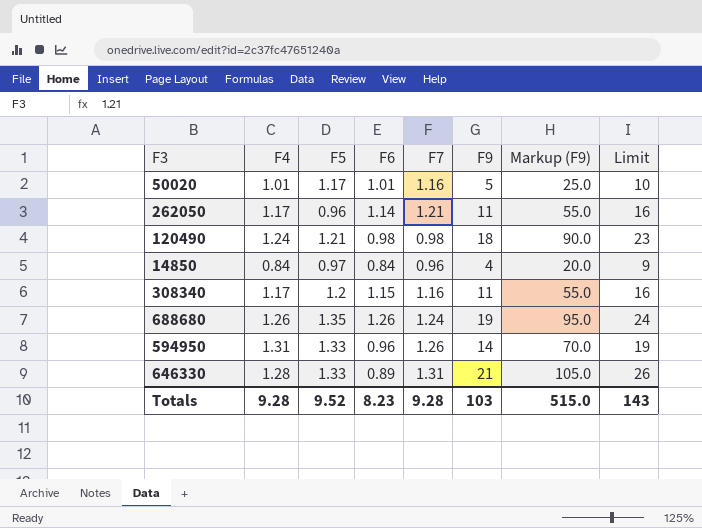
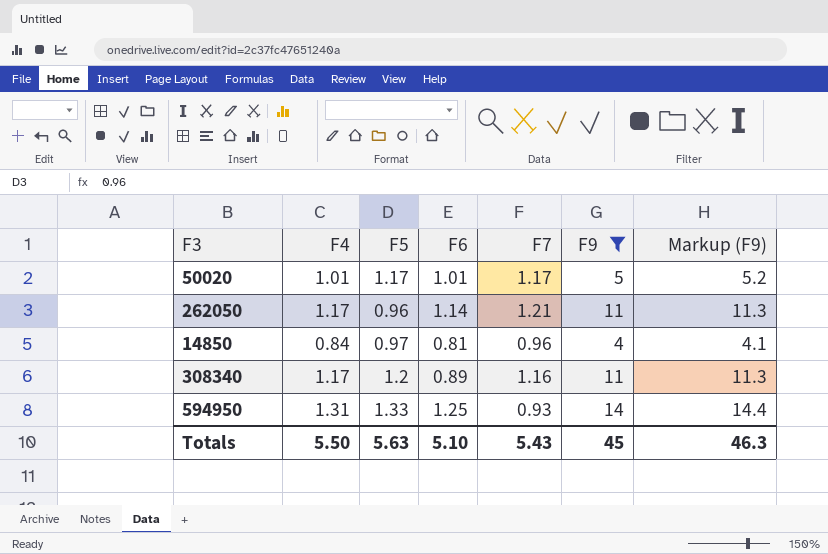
filter: none -> F9 <= 14
column Limit | formula: [F9] + 5 -> none
column Markup (F9) | formula: [F9] * 5 -> [F9] * 1.03
50020 | F7: 1.16 -> 1.17
14850 | F6: 0.84 -> 0.81
308340 | F6: 1.15 -> 0.89
594950 | F6: 0.96 -> 1.25
594950 | F7: 1.26 -> 0.93
Totals | F4: 9.28 -> 5.50
Totals | F5: 9.52 -> 5.63
Totals | F6: 8.23 -> 5.10
Totals | F7: 9.28 -> 5.43
Totals | F9: 103 -> 45
Totals | Markup (F9): 515.0 -> 46.3

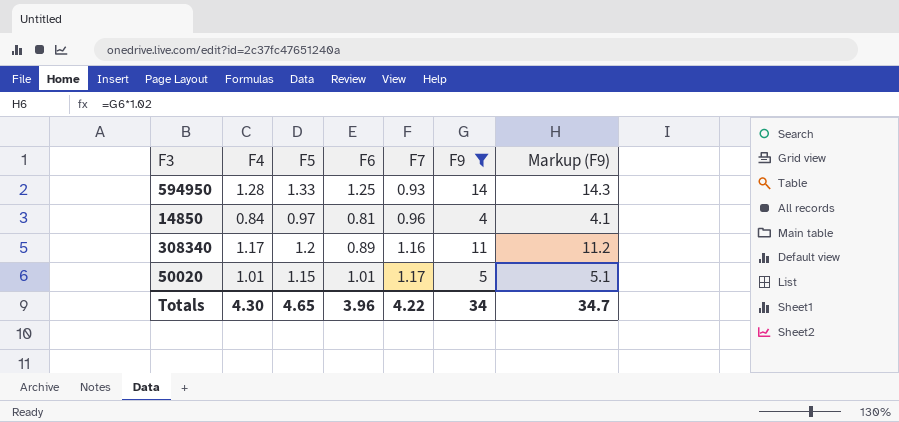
row order: none -> F7 ascending
column Markup (F9) | formula: [F9] * 1.03 -> [F9] * 1.02
row 262050: 1.17 | 0.96 | 1.14 | 1.21 | 11 | 11.3 -> none
594950 | F4: 1.31 -> 1.28
50020 | F5: 1.17 -> 1.15
Totals | F4: 5.50 -> 4.30
Totals | F5: 5.63 -> 4.65
Totals | F6: 5.10 -> 3.96
Totals | F7: 5.43 -> 4.22
Totals | F9: 45 -> 34
Totals | Markup (F9): 46.3 -> 34.7

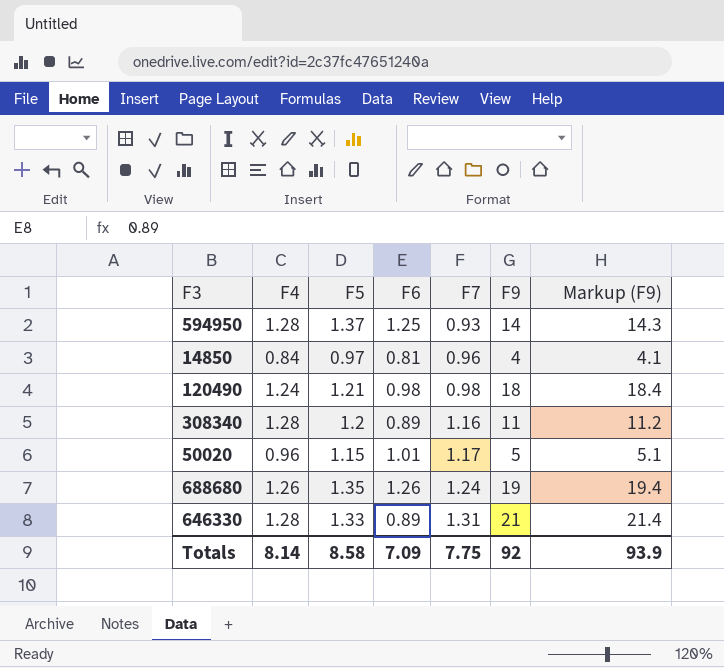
filter: F9 <= 14 -> none
594950 | F5: 1.33 -> 1.37
308340 | F4: 1.17 -> 1.28
50020 | F4: 1.01 -> 0.96
Totals | F4: 4.30 -> 8.14
Totals | F5: 4.65 -> 8.58
Totals | F6: 3.96 -> 7.09
Totals | F7: 4.22 -> 7.75
Totals | F9: 34 -> 92
Totals | Markup (F9): 34.7 -> 93.9

